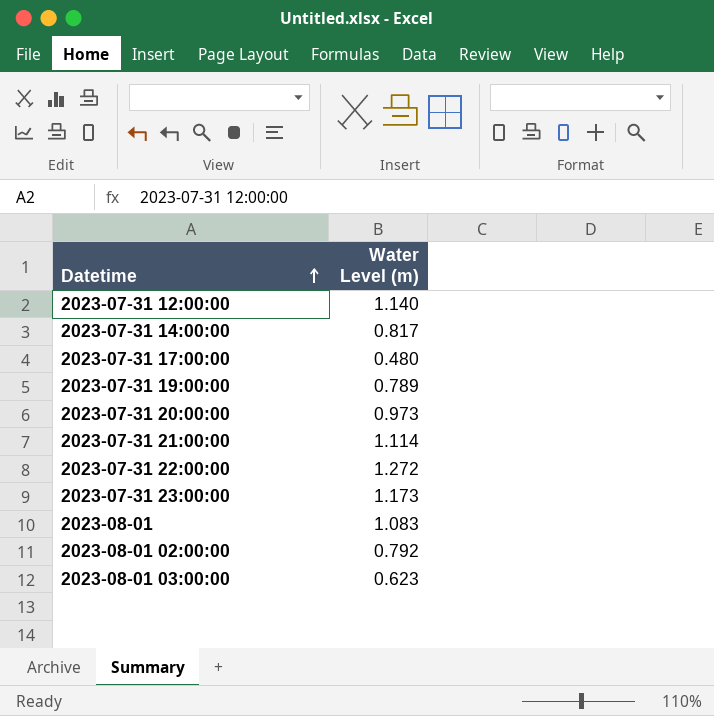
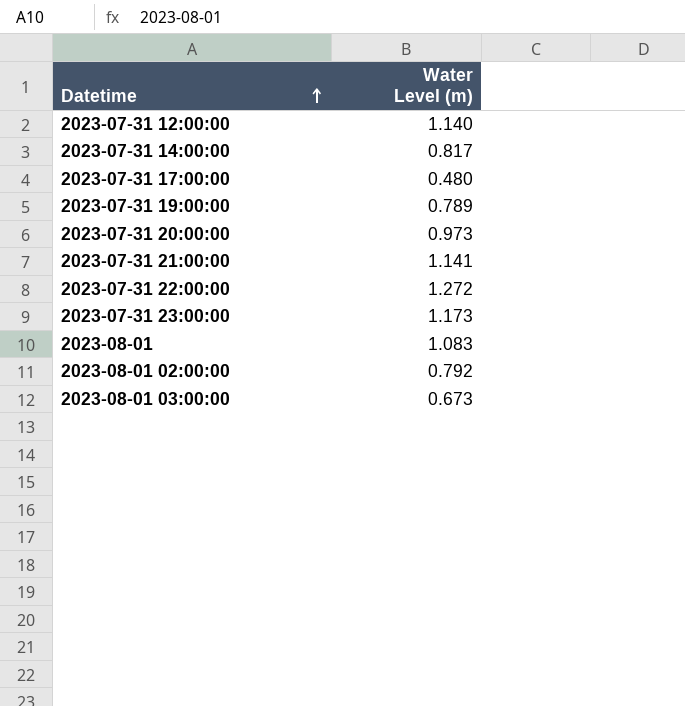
2023-07-31 21:00:00 | Water Level (m): 1.114 -> 1.141
2023-08-01 03:00:00 | Water Level (m): 0.623 -> 0.673

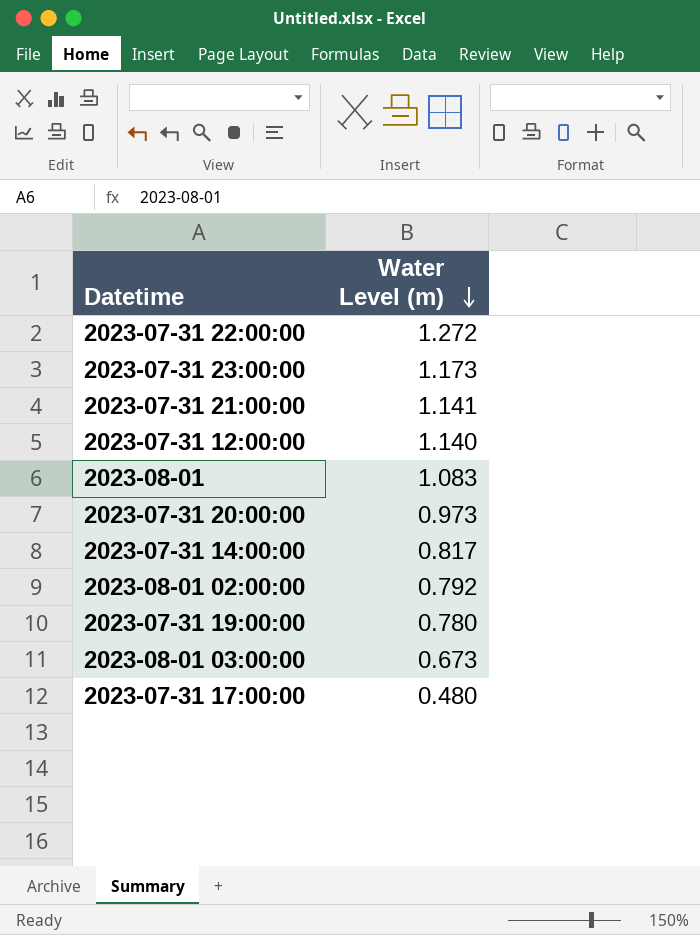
row order: Datetime ascending -> Water Level (m) descending
2023-07-31 19:00:00 | Water Level (m): 0.789 -> 0.780

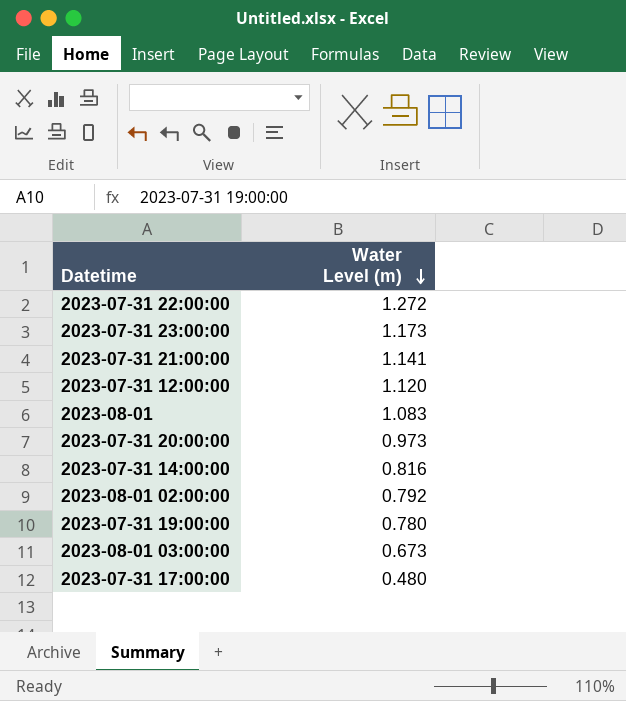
2023-07-31 12:00:00 | Water Level (m): 1.140 -> 1.120
2023-07-31 14:00:00 | Water Level (m): 0.817 -> 0.816

